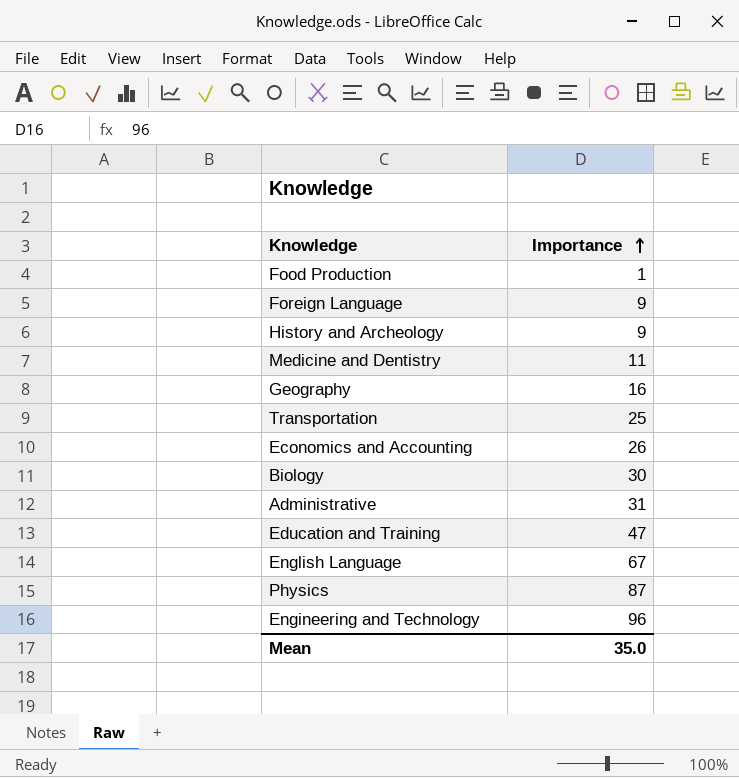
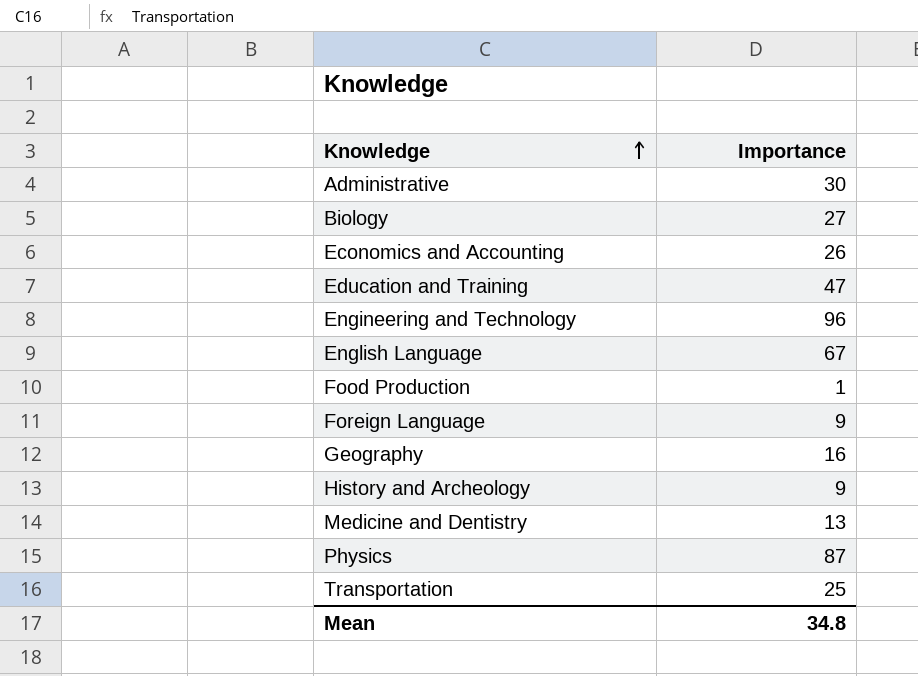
row order: Importance ascending -> Knowledge ascending
Administrative | Importance: 31 -> 30
Biology | Importance: 30 -> 27
Medicine and Dentistry | Importance: 11 -> 13
Mean | Importance: 35.0 -> 34.8

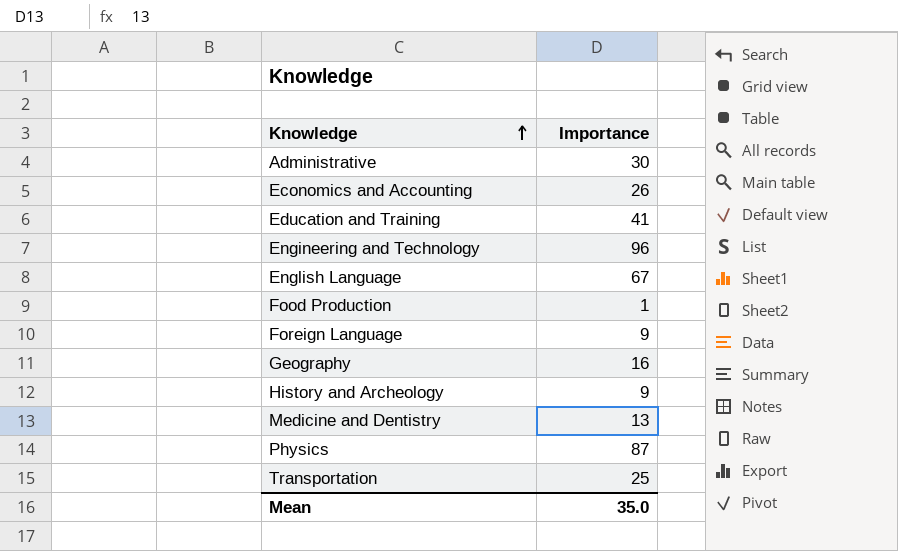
row Biology: 27 -> none
Education and Training | Importance: 47 -> 41
Mean | Importance: 34.8 -> 35.0

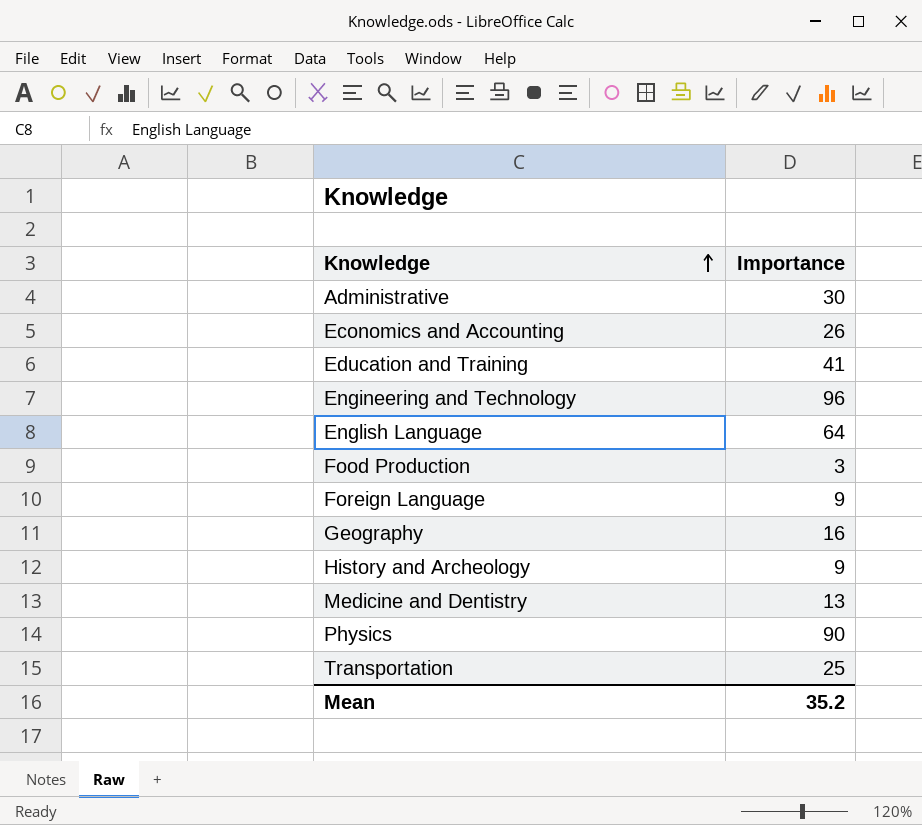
English Language | Importance: 67 -> 64
Food Production | Importance: 1 -> 3
Physics | Importance: 87 -> 90
Mean | Importance: 35.0 -> 35.2

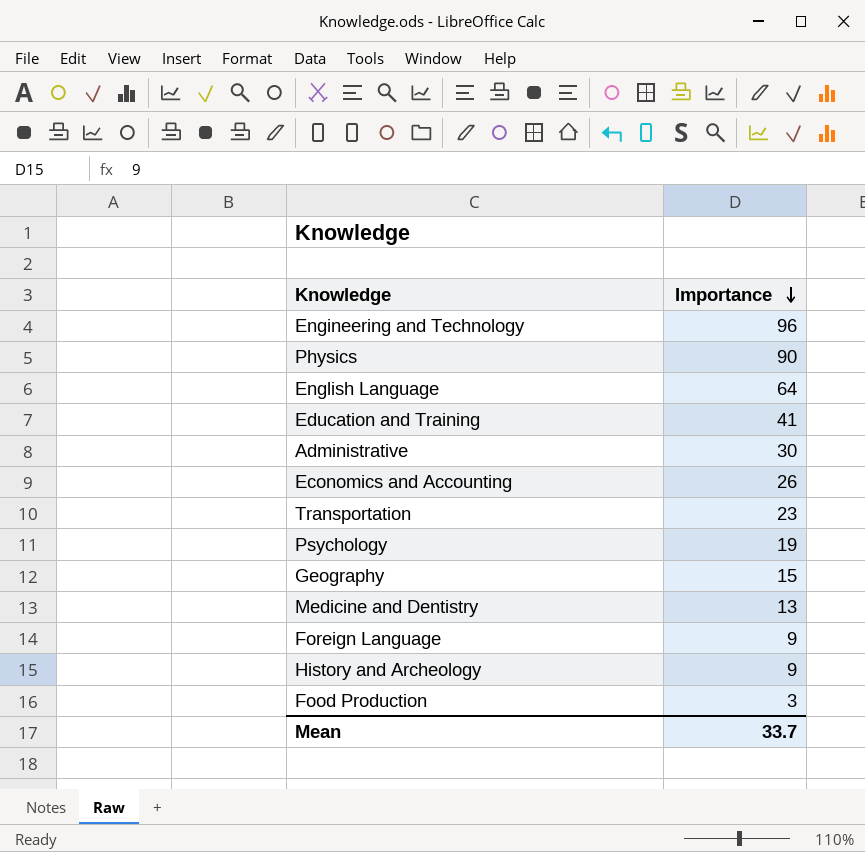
row order: Knowledge ascending -> Importance descending
Transportation | Importance: 25 -> 23
row Psychology: none -> 19
Geography | Importance: 16 -> 15
Mean | Importance: 35.2 -> 33.7

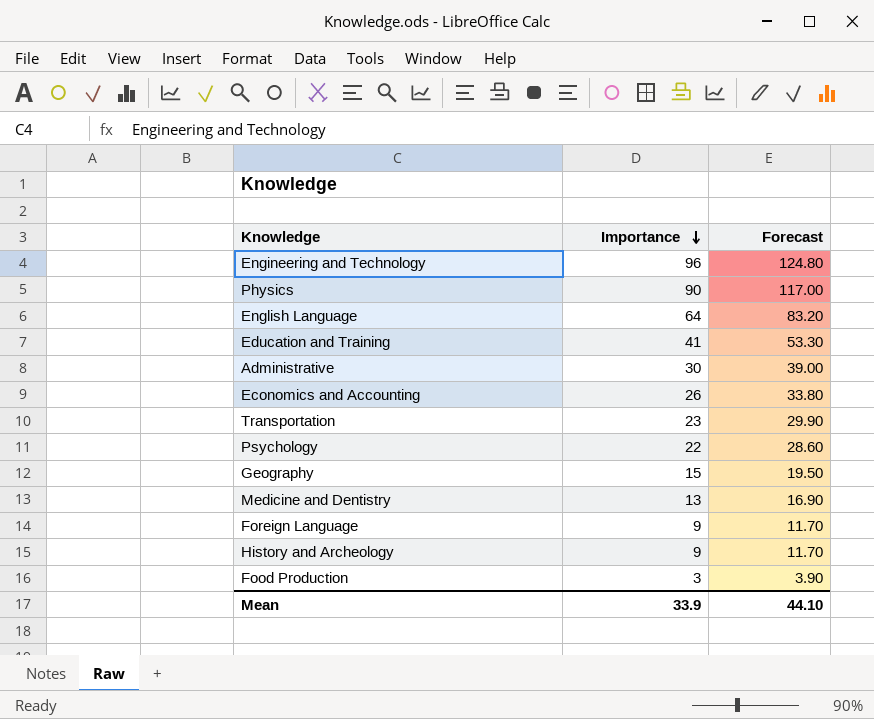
column Forecast | formula: none -> [Importance] * 1.3
Psychology | Importance: 19 -> 22
Mean | Importance: 33.7 -> 33.9

